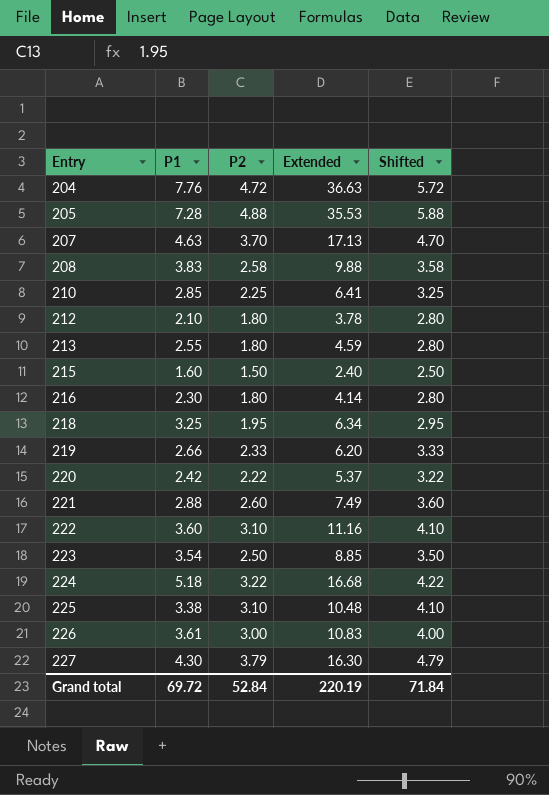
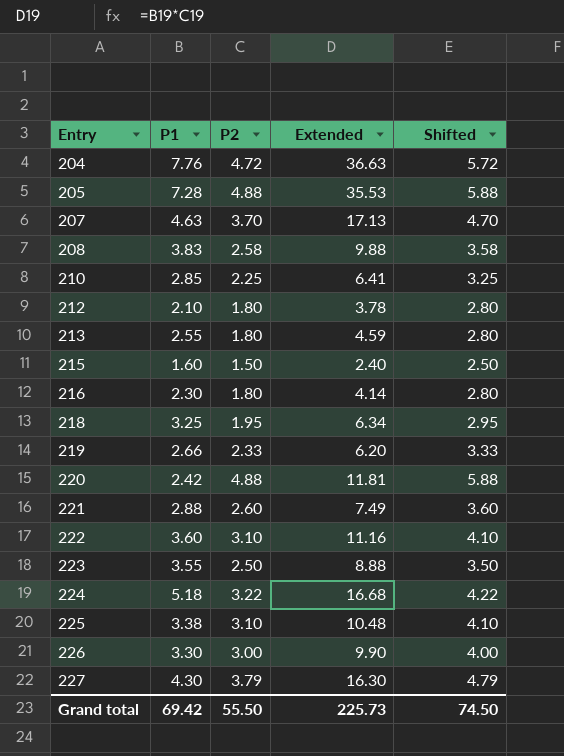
220 | P2: 2.22 -> 4.88
220 | Extended: 5.37 -> 11.81
220 | Shifted: 3.22 -> 5.88
223 | P1: 3.54 -> 3.55
223 | Extended: 8.85 -> 8.88
226 | P1: 3.61 -> 3.30
226 | Extended: 10.83 -> 9.90
Grand total | P1: 69.72 -> 69.42
Grand total | P2: 52.84 -> 55.50
Grand total | Extended: 220.19 -> 225.73
Grand total | Shifted: 71.84 -> 74.50

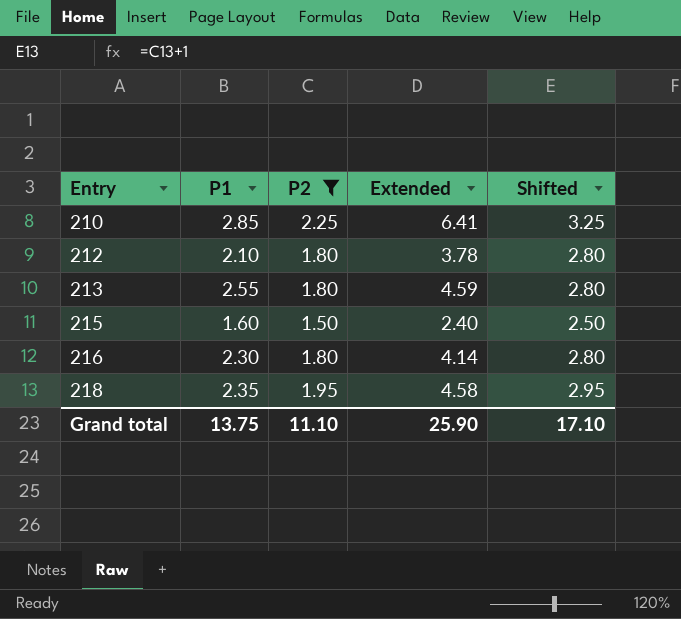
filter: none -> P2 <= 2.25
218 | P1: 3.25 -> 2.35
218 | Extended: 6.34 -> 4.58
Grand total | P1: 69.42 -> 13.75
Grand total | P2: 55.50 -> 11.10
Grand total | Extended: 225.73 -> 25.90
Grand total | Shifted: 74.50 -> 17.10

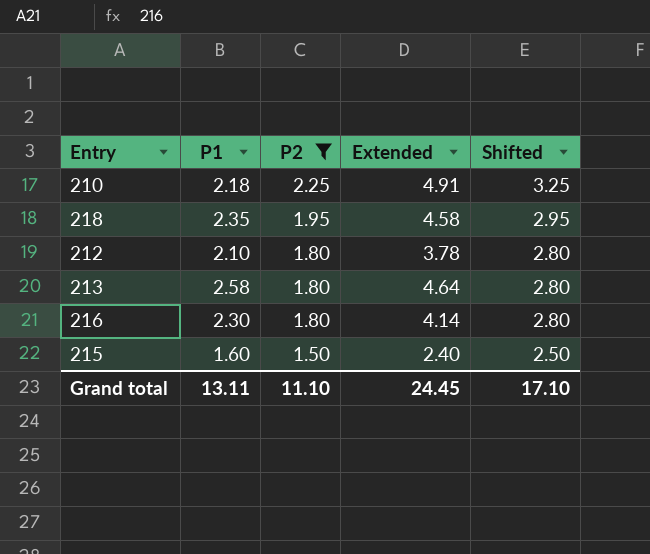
row order: Entry ascending -> P2 descending
210 | P1: 2.85 -> 2.18
210 | Extended: 6.41 -> 4.91
213 | P1: 2.55 -> 2.58
213 | Extended: 4.59 -> 4.64
Grand total | P1: 13.75 -> 13.11
Grand total | Extended: 25.90 -> 24.45

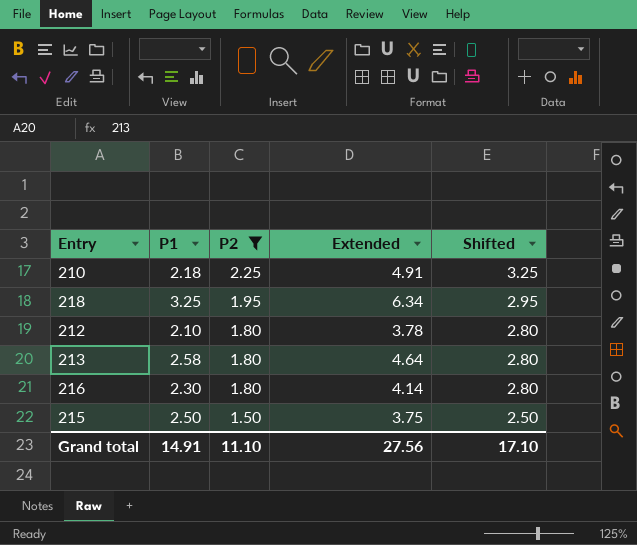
218 | P1: 2.35 -> 3.25
218 | Extended: 4.58 -> 6.34
215 | P1: 1.60 -> 2.50
215 | Extended: 2.40 -> 3.75
Grand total | P1: 13.11 -> 14.91
Grand total | Extended: 24.45 -> 27.56

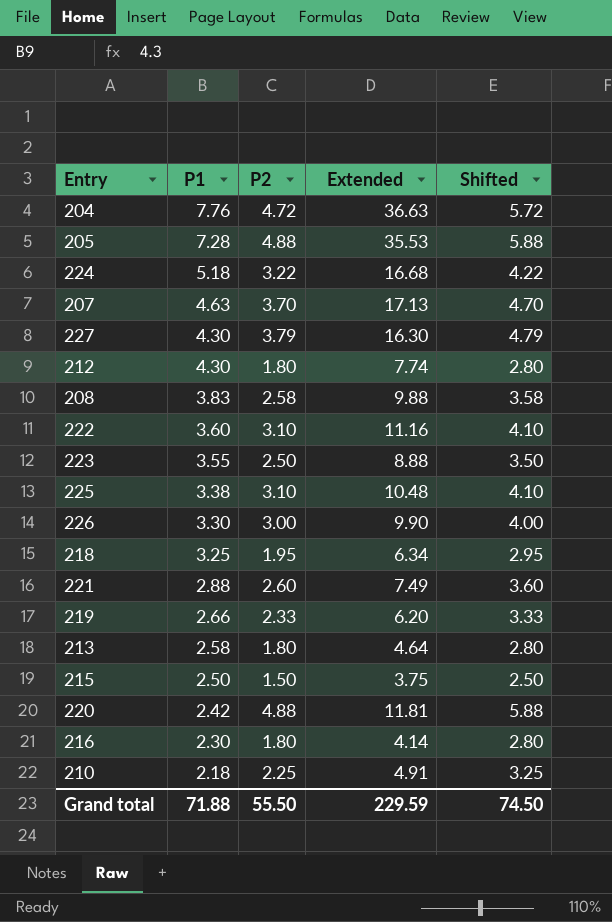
filter: P2 <= 2.25 -> none
row order: P2 descending -> P1 descending
212 | P1: 2.10 -> 4.30
212 | Extended: 3.78 -> 7.74
Grand total | P1: 14.91 -> 71.88
Grand total | P2: 11.10 -> 55.50
Grand total | Extended: 27.56 -> 229.59
Grand total | Shifted: 17.10 -> 74.50

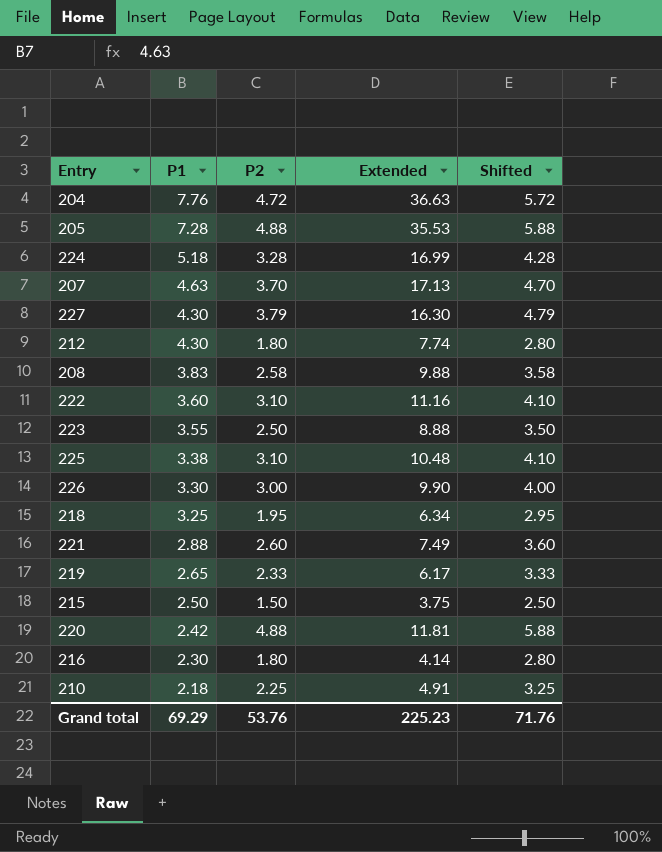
row 213: 2.58 | 1.80 | 4.64 | 2.80 -> none
224 | P2: 3.22 -> 3.28
224 | Extended: 16.68 -> 16.99
224 | Shifted: 4.22 -> 4.28
219 | P1: 2.66 -> 2.65
219 | Extended: 6.20 -> 6.17
Grand total | P1: 71.88 -> 69.29
Grand total | P2: 55.50 -> 53.76
Grand total | Extended: 229.59 -> 225.23
Grand total | Shifted: 74.50 -> 71.76

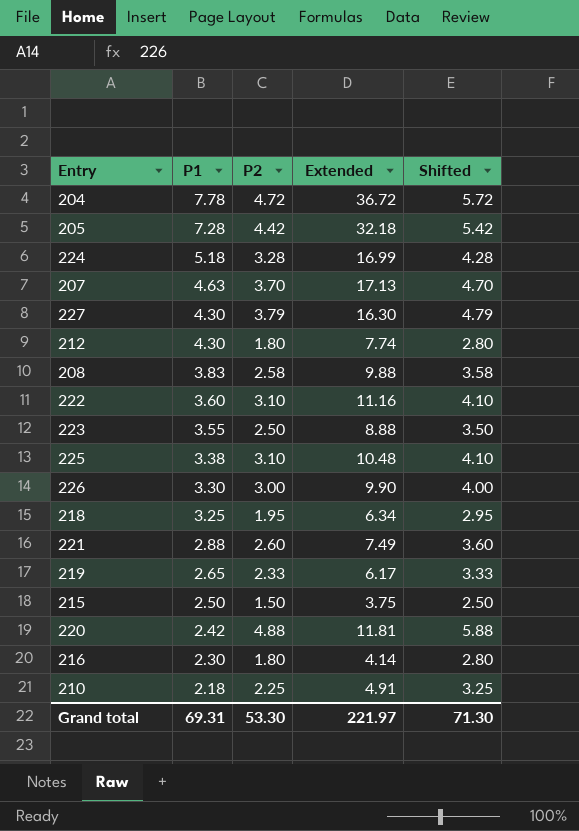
204 | P1: 7.76 -> 7.78
204 | Extended: 36.63 -> 36.72
205 | P2: 4.88 -> 4.42
205 | Extended: 35.53 -> 32.18
205 | Shifted: 5.88 -> 5.42
Grand total | P1: 69.29 -> 69.31
Grand total | P2: 53.76 -> 53.30
Grand total | Extended: 225.23 -> 221.97
Grand total | Shifted: 71.76 -> 71.30

